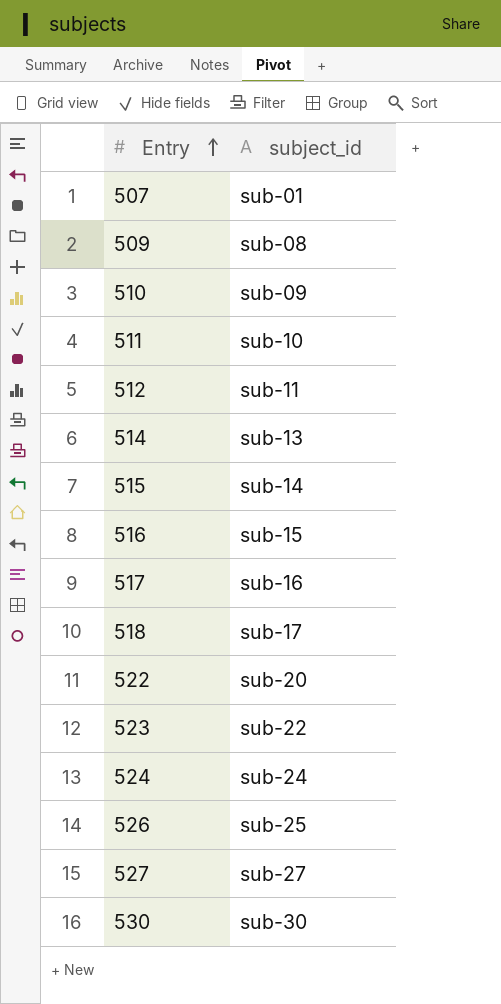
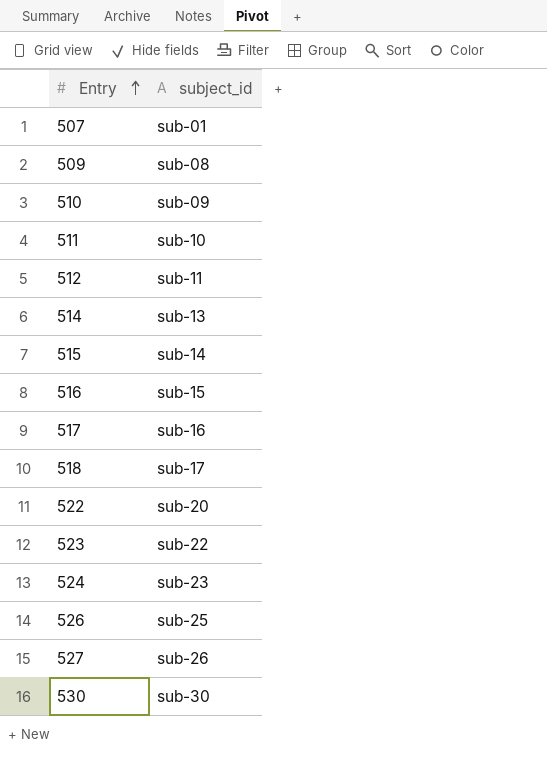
524 | subject_id: sub-24 -> sub-23
527 | subject_id: sub-27 -> sub-26

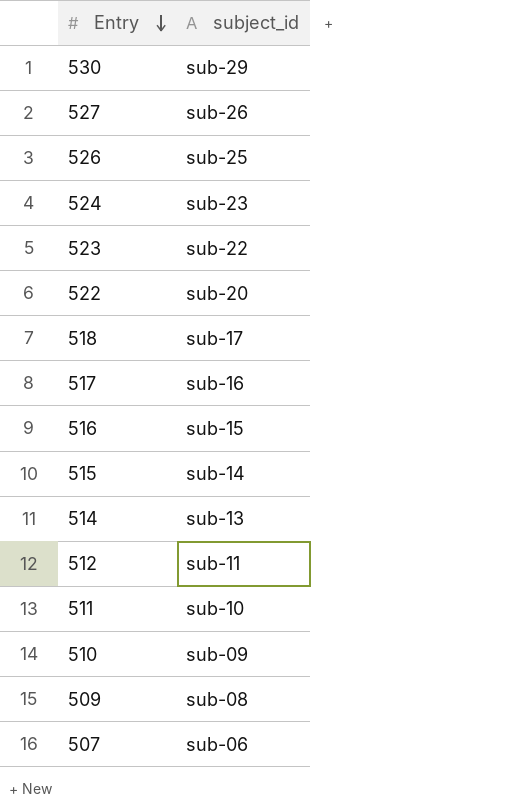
row order: Entry ascending -> Entry descending
530 | subject_id: sub-30 -> sub-29
507 | subject_id: sub-01 -> sub-06

